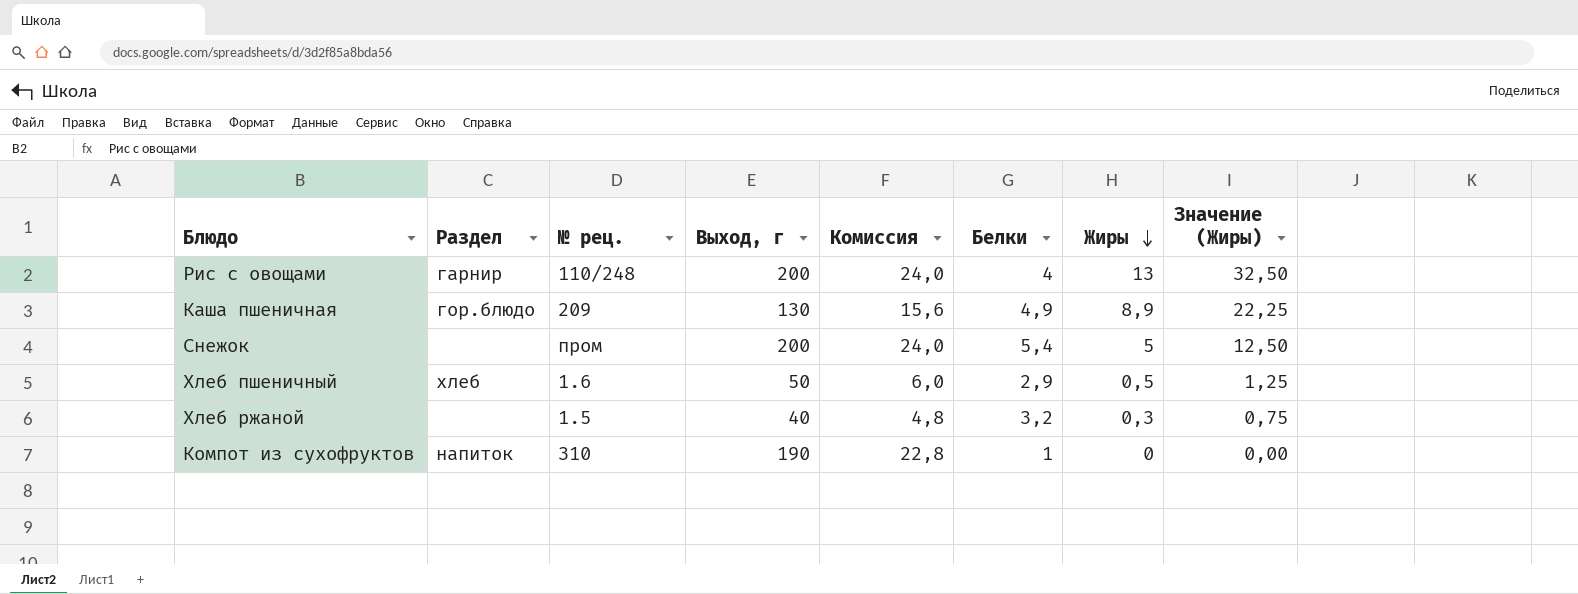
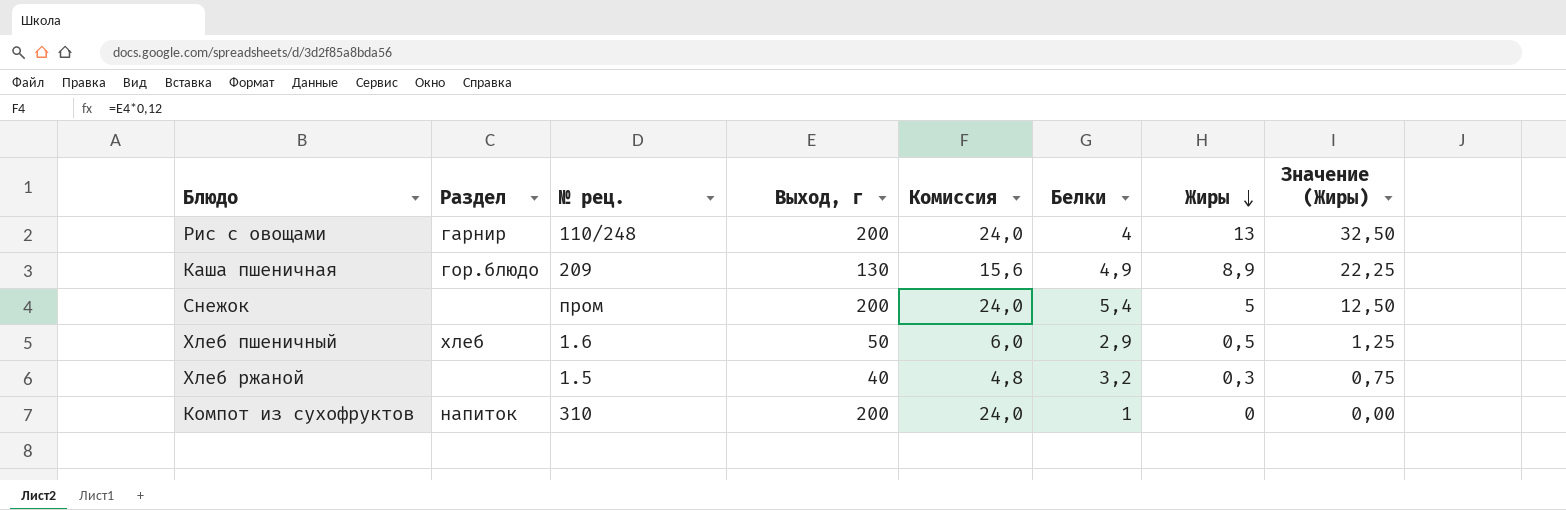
Компот из сухофруктов | Выход, г: 190 -> 200
Компот из сухофруктов | Комиссия: 22,8 -> 24,0

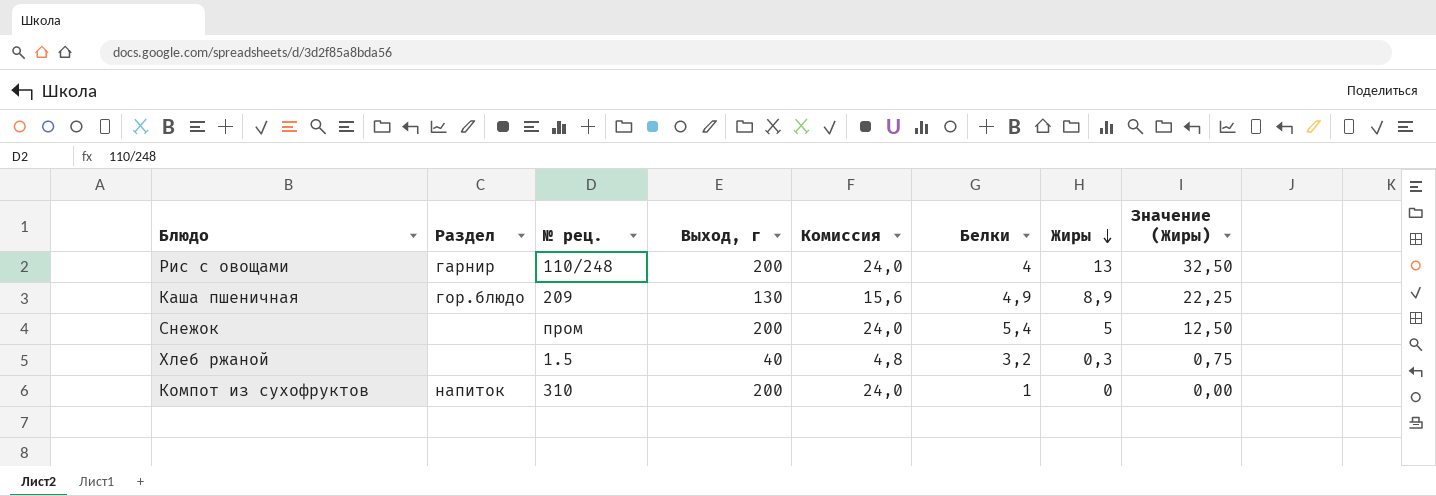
row Хлеб пшеничный: хлеб | 1.6 | 50 | 6,0 | 2,9 | 0,5 | 1,25 -> none

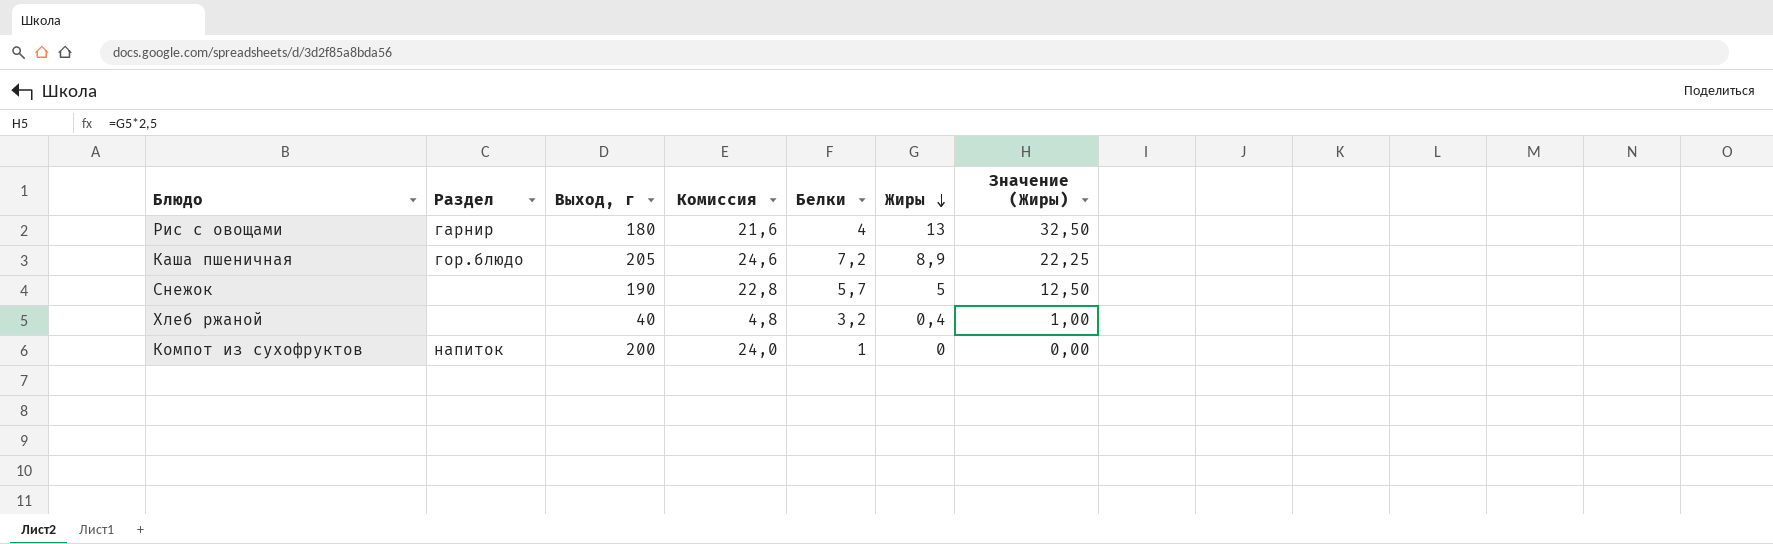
column № рец. | position: 3 -> none
Рис с овощами | Выход, г: 200 -> 180
Рис с овощами | Комиссия: 24,0 -> 21,6
Каша пшеничная | Выход, г: 130 -> 205
Каша пшеничная | Комиссия: 15,6 -> 24,6
Каша пшеничная | Белки: 4,9 -> 7,2
Снежок | Выход, г: 200 -> 190
Снежок | Комиссия: 24,0 -> 22,8
Снежок | Белки: 5,4 -> 5,7
Хлеб ржаной | Жиры: 0,3 -> 0,4
Хлеб ржаной | Значение (Жиры): 0,75 -> 1,00

